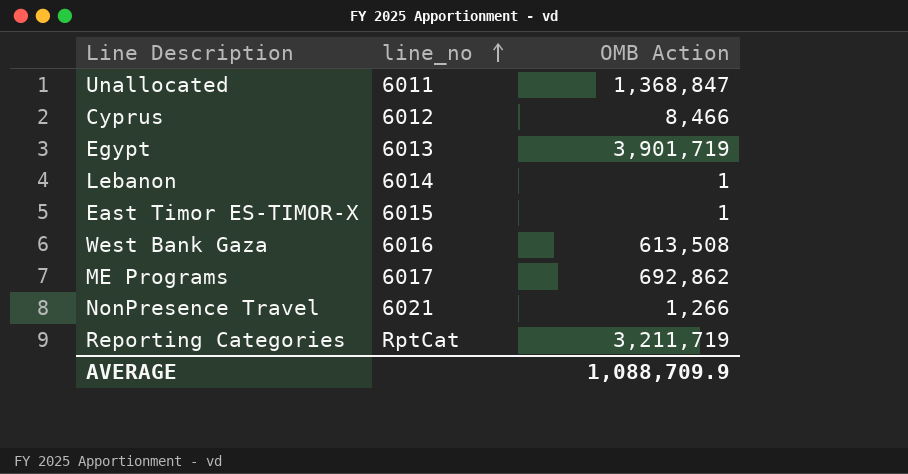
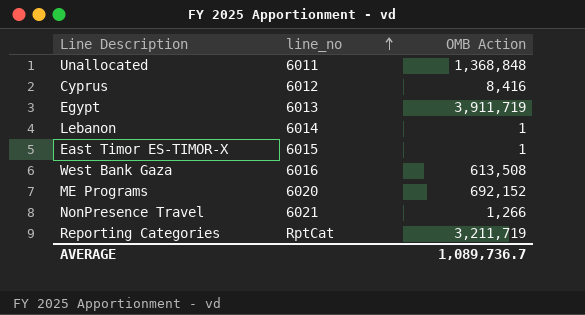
Unallocated | OMB Action: 1,368,847 -> 1,368,848
Cyprus | OMB Action: 8,466 -> 8,416
Egypt | OMB Action: 3,901,719 -> 3,911,719
ME Programs | line_no: 6017 -> 6020
ME Programs | OMB Action: 692,862 -> 692,152
AVERAGE | OMB Action: 1,088,709.9 -> 1,089,736.7

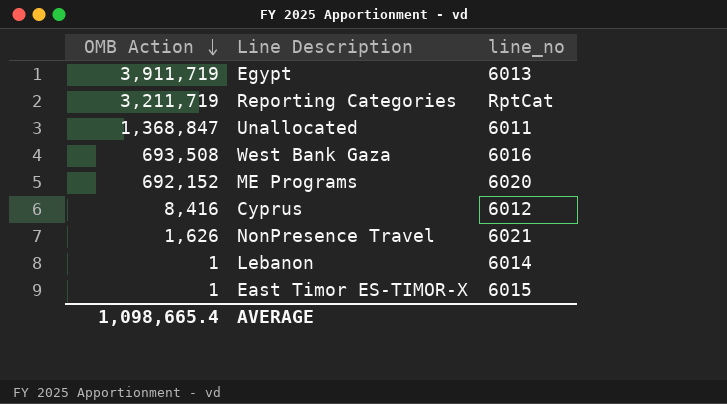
row order: line_no ascending -> OMB Action descending
column OMB Action | position: 3 -> 1
Unallocated | OMB Action: 1,368,848 -> 1,368,847
West Bank Gaza | OMB Action: 613,508 -> 693,508
NonPresence Travel | OMB Action: 1,266 -> 1,626
AVERAGE | OMB Action: 1,089,736.7 -> 1,098,665.4

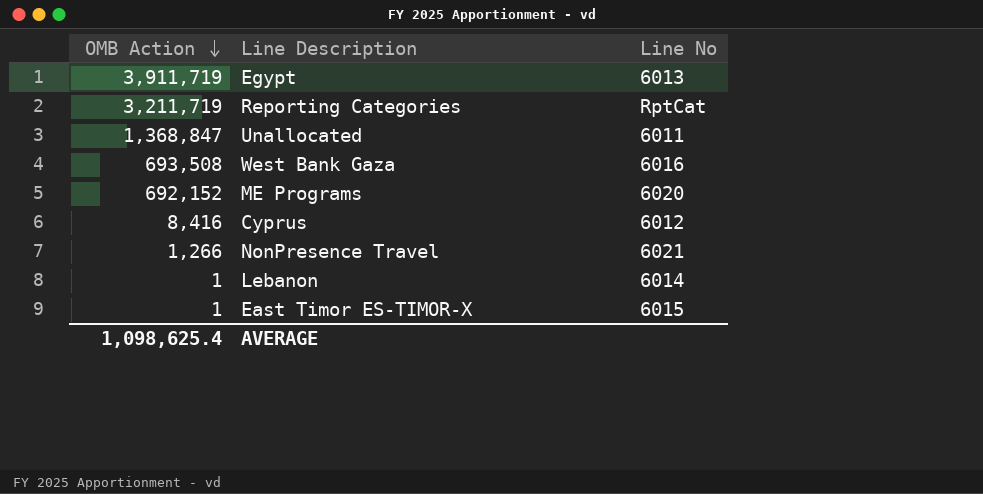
column name: line_no -> Line No
NonPresence Travel | OMB Action: 1,626 -> 1,266
AVERAGE | OMB Action: 1,098,665.4 -> 1,098,625.4

